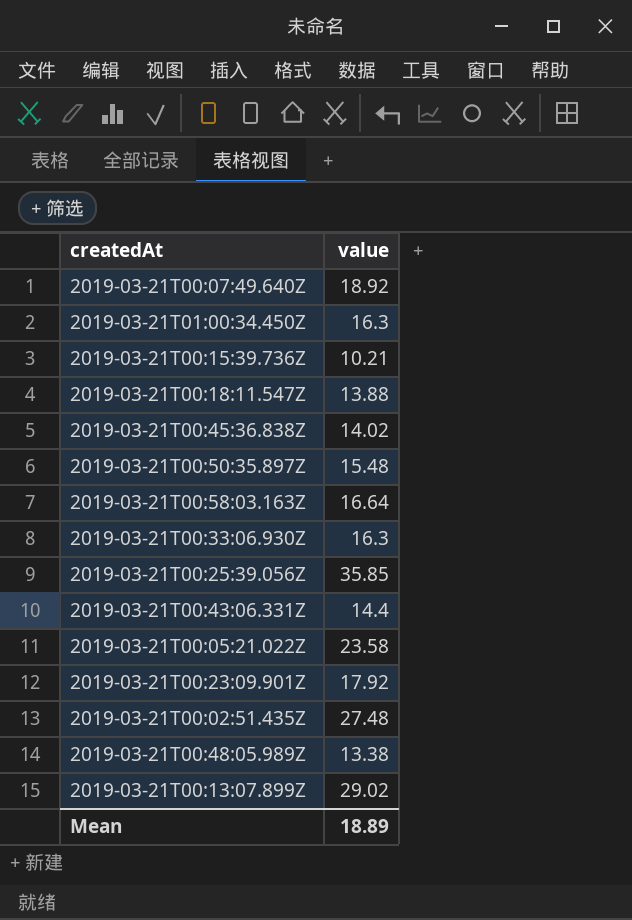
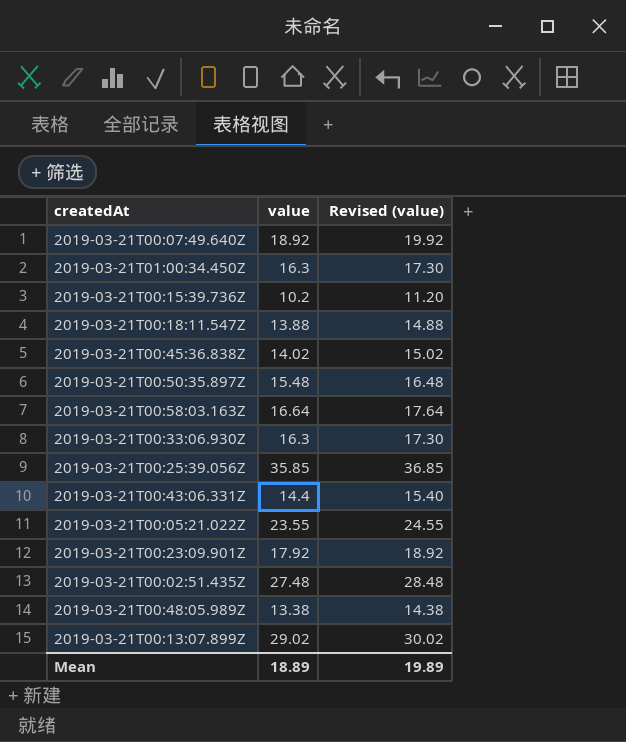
column Revised (value) | formula: none -> [value] + 1
2019-03-21T00:15:39.736Z | value: 10.21 -> 10.2
2019-03-21T00:05:21.022Z | value: 23.58 -> 23.55

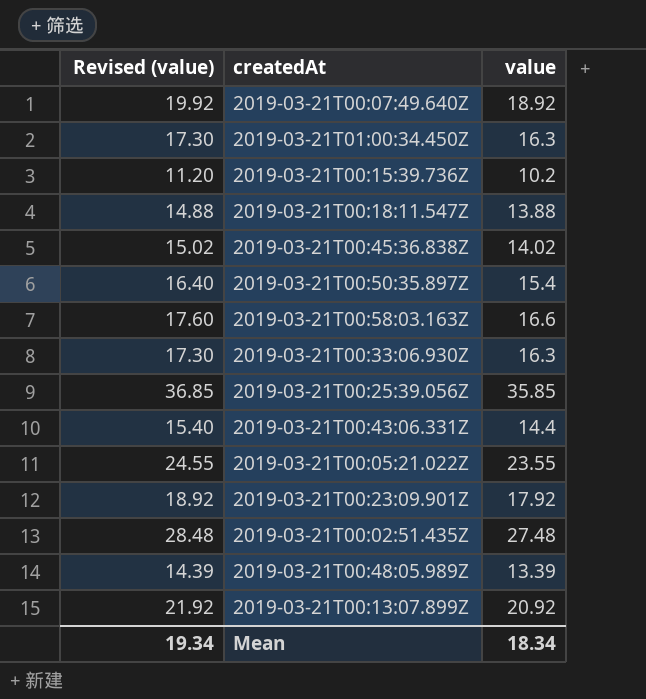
column Revised (value) | position: 3 -> 1
2019-03-21T00:50:35.897Z | Revised (value): 16.48 -> 16.40
2019-03-21T00:50:35.897Z | value: 15.48 -> 15.4
2019-03-21T00:58:03.163Z | Revised (value): 17.64 -> 17.60
2019-03-21T00:58:03.163Z | value: 16.64 -> 16.6
2019-03-21T00:48:05.989Z | Revised (value): 14.38 -> 14.39
2019-03-21T00:48:05.989Z | value: 13.38 -> 13.39
2019-03-21T00:13:07.899Z | Revised (value): 30.02 -> 21.92
2019-03-21T00:13:07.899Z | value: 29.02 -> 20.92
Mean | Revised (value): 19.89 -> 19.34
Mean | value: 18.89 -> 18.34

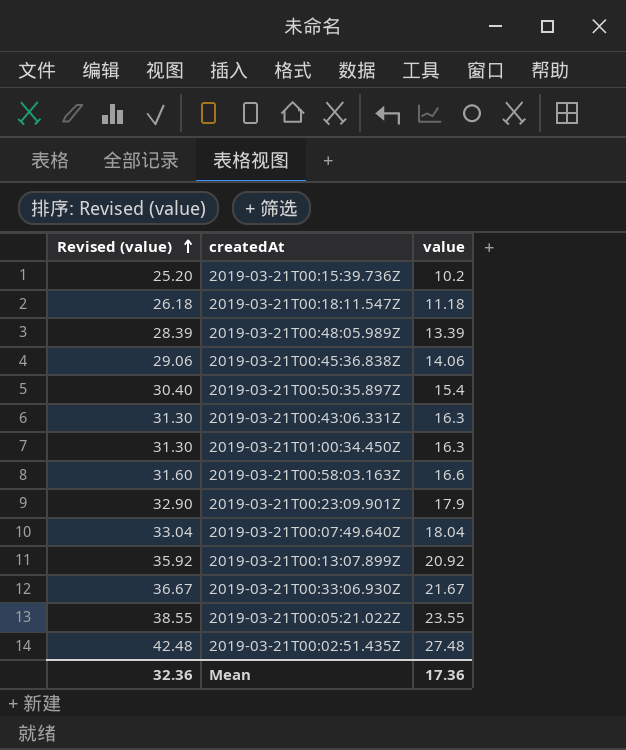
row order: none -> Revised (value) ascending
column Revised (value) | formula: [value] + 1 -> [value] + 15
row 2019-03-21T00:25:39.056Z: 36.85 | 35.85 -> none
2019-03-21T00:18:11.547Z | value: 13.88 -> 11.18
2019-03-21T00:45:36.838Z | value: 14.02 -> 14.06
2019-03-21T00:43:06.331Z | value: 14.4 -> 16.3
2019-03-21T00:23:09.901Z | value: 17.92 -> 17.9
2019-03-21T00:07:49.640Z | value: 18.92 -> 18.04
2019-03-21T00:33:06.930Z | value: 16.3 -> 21.67
Mean | Revised (value): 19.34 -> 32.36
Mean | value: 18.34 -> 17.36

